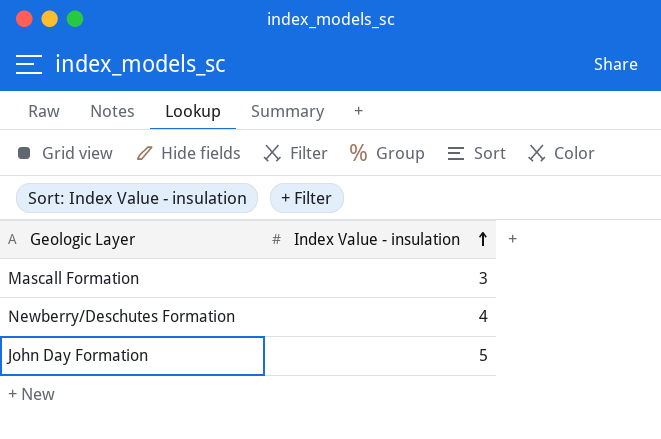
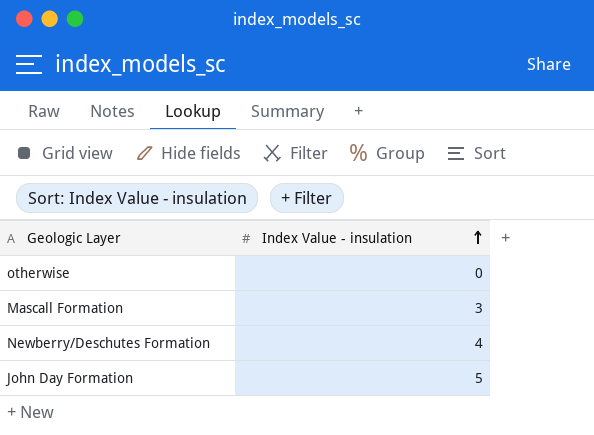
row otherwise: none -> 0

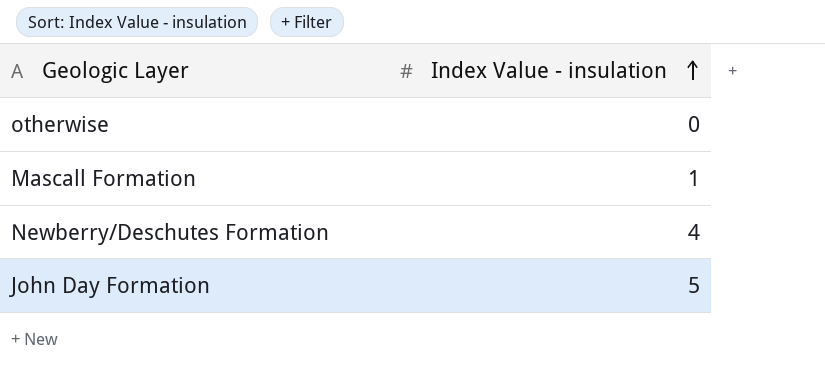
Mascall Formation | Index Value - insulation: 3 -> 1

